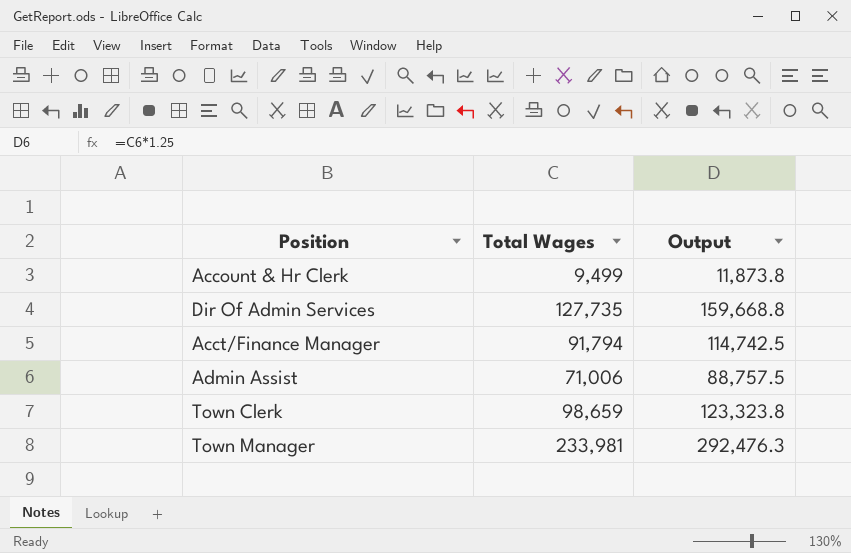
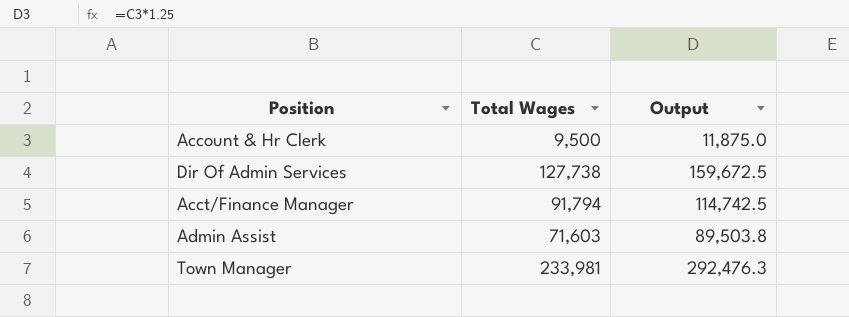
row Town Clerk: 98,659 | 123,323.8 -> none
Account & Hr Clerk | Total Wages: 9,499 -> 9,500
Account & Hr Clerk | Output: 11,873.8 -> 11,875.0
Dir Of Admin Services | Total Wages: 127,735 -> 127,738
Dir Of Admin Services | Output: 159,668.8 -> 159,672.5
Admin Assist | Total Wages: 71,006 -> 71,603
Admin Assist | Output: 88,757.5 -> 89,503.8

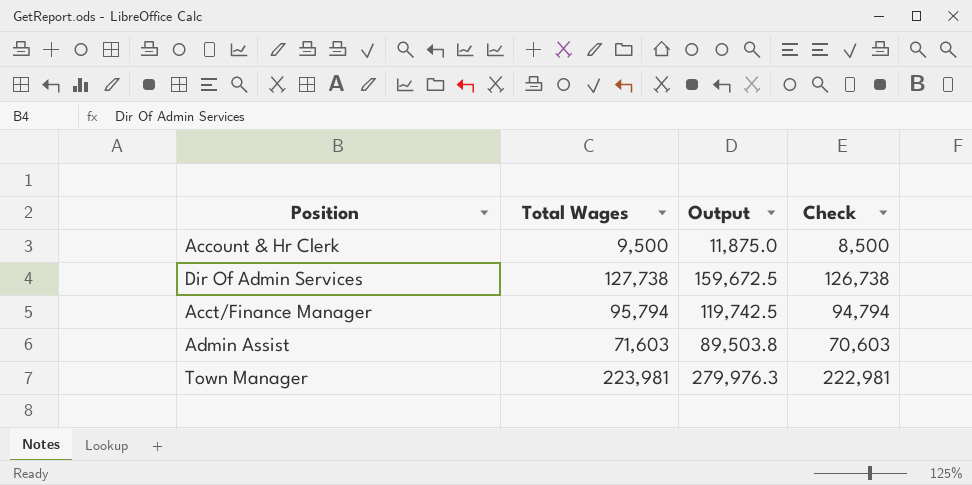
column Check | formula: none -> [Total Wages] - 1000
Acct/Finance Manager | Total Wages: 91,794 -> 95,794
Acct/Finance Manager | Output: 114,742.5 -> 119,742.5
Town Manager | Total Wages: 233,981 -> 223,981
Town Manager | Output: 292,476.3 -> 279,976.3

